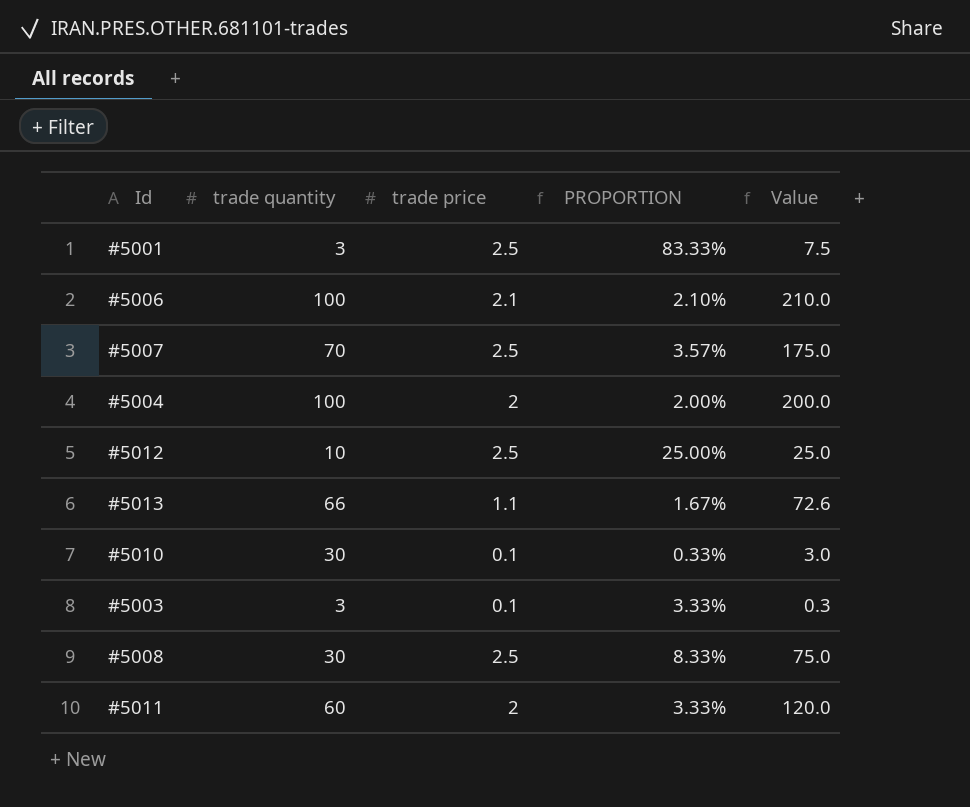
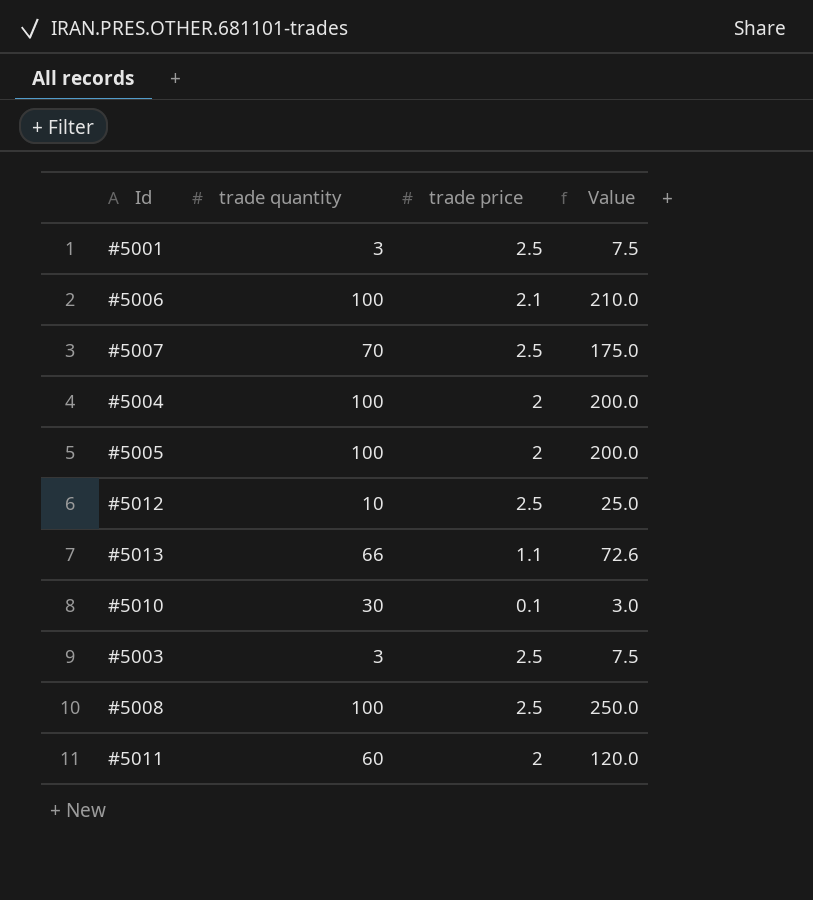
column PROPORTION | formula: [trade price] / [trade quantity] -> none
row #5005: none -> 100 | 2 | 200.0
#5003 | trade price: 0.1 -> 2.5
#5003 | Value: 0.3 -> 7.5
#5008 | trade quantity: 30 -> 100
#5008 | Value: 75.0 -> 250.0

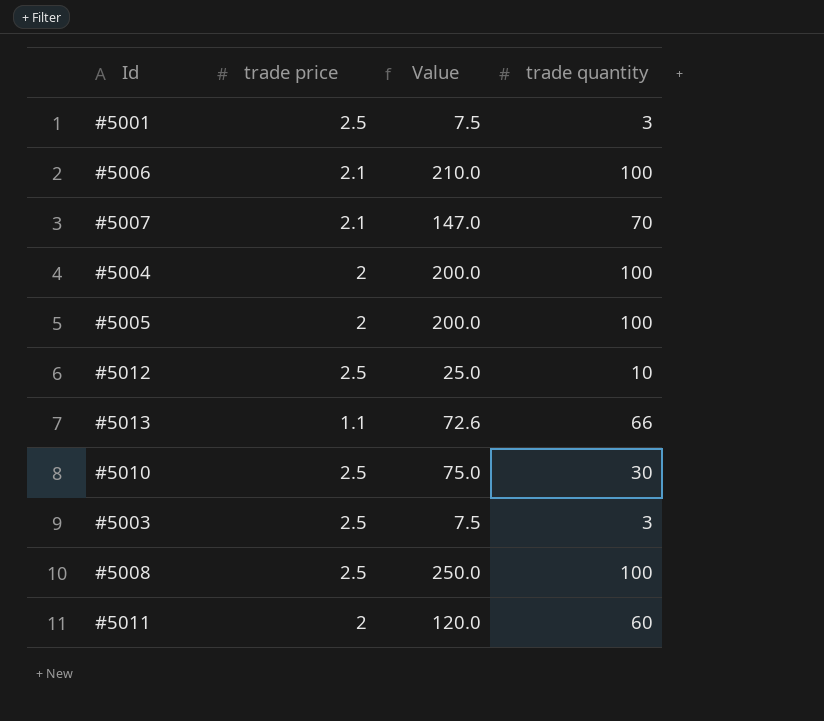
column trade quantity | position: 2 -> 4
#5007 | trade price: 2.5 -> 2.1
#5007 | Value: 175.0 -> 147.0
#5010 | trade price: 0.1 -> 2.5
#5010 | Value: 3.0 -> 75.0

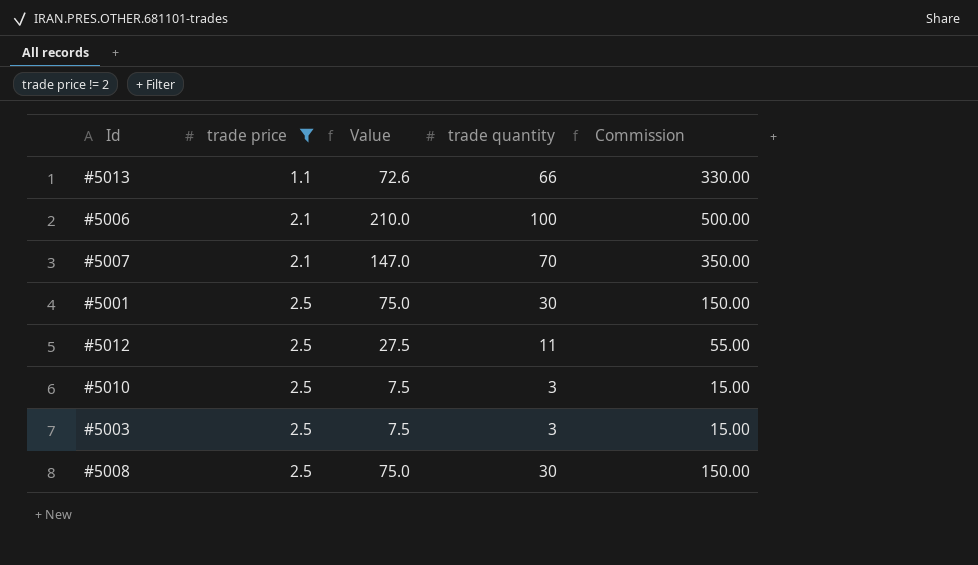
filter: none -> trade price != 2
row order: none -> trade price ascending
column Commission | formula: none -> [trade quantity] * 5
#5001 | Value: 7.5 -> 75.0
#5001 | trade quantity: 3 -> 30
#5012 | Value: 25.0 -> 27.5
#5012 | trade quantity: 10 -> 11
#5010 | Value: 75.0 -> 7.5
#5010 | trade quantity: 30 -> 3
#5008 | Value: 250.0 -> 75.0
#5008 | trade quantity: 100 -> 30

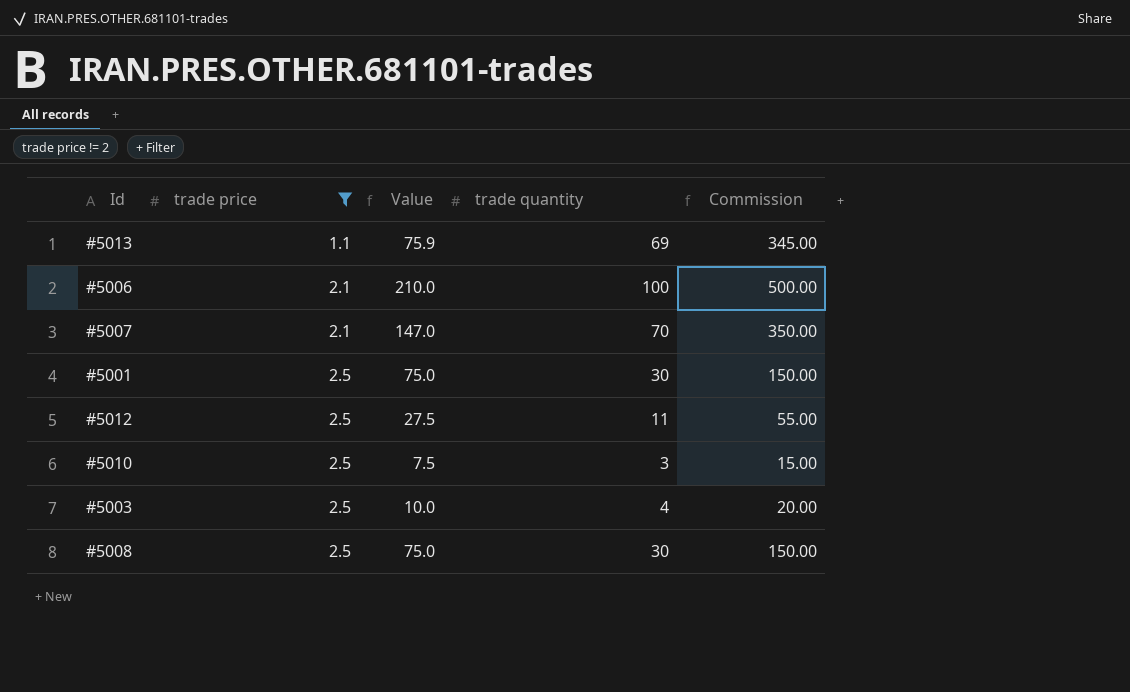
#5013 | Value: 72.6 -> 75.9
#5013 | trade quantity: 66 -> 69
#5013 | Commission: 330.00 -> 345.00
#5003 | Value: 7.5 -> 10.0
#5003 | trade quantity: 3 -> 4
#5003 | Commission: 15.00 -> 20.00

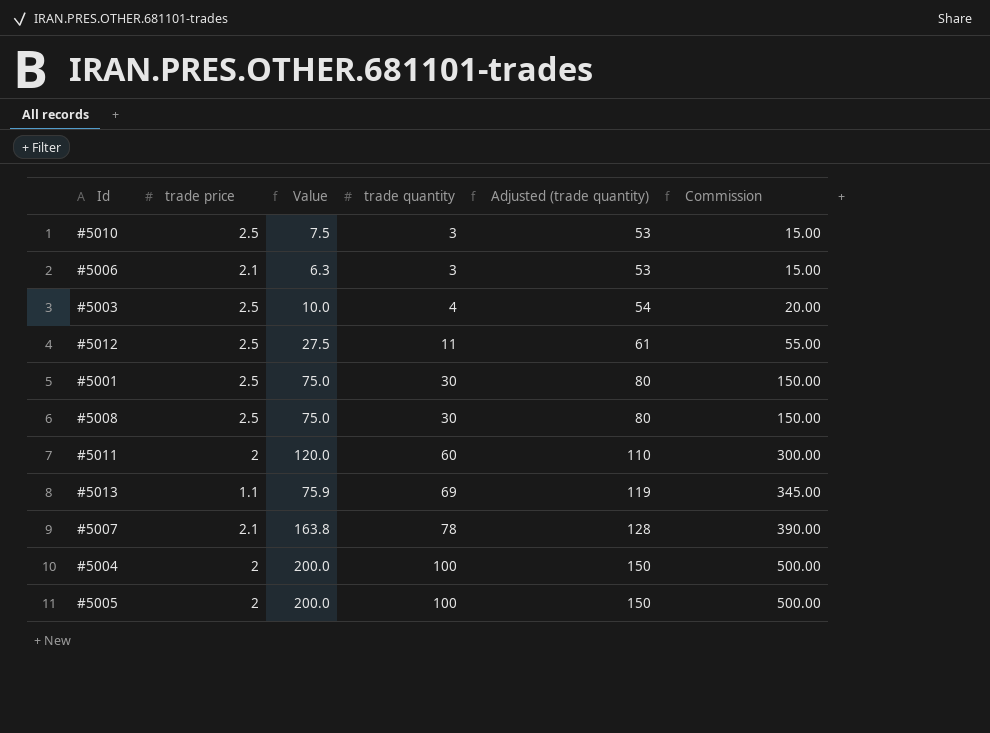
filter: trade price != 2 -> none
row order: trade price ascending -> trade quantity ascending
column Adjusted (trade quantity) | formula: none -> [trade quantity] + 50
#5006 | Value: 210.0 -> 6.3
#5006 | trade quantity: 100 -> 3
#5006 | Commission: 500.00 -> 15.00
#5007 | Value: 147.0 -> 163.8
#5007 | trade quantity: 70 -> 78
#5007 | Commission: 350.00 -> 390.00

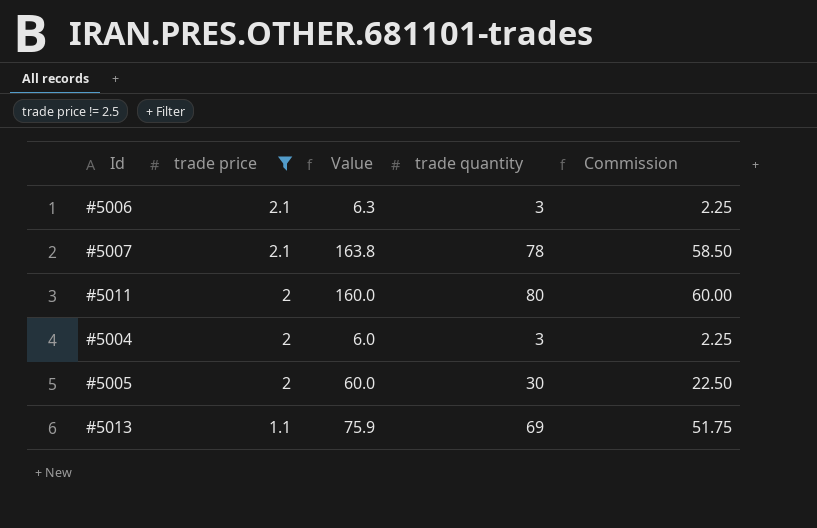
filter: none -> trade price != 2.5
row order: trade quantity ascending -> trade price descending
column Adjusted (trade quantity) | formula: [trade quantity] + 50 -> none
column Commission | formula: [trade quantity] * 5 -> [trade quantity] * 0.75
#5011 | Value: 120.0 -> 160.0
#5011 | trade quantity: 60 -> 80
#5004 | Value: 200.0 -> 6.0
#5004 | trade quantity: 100 -> 3
#5005 | Value: 200.0 -> 60.0
#5005 | trade quantity: 100 -> 30

